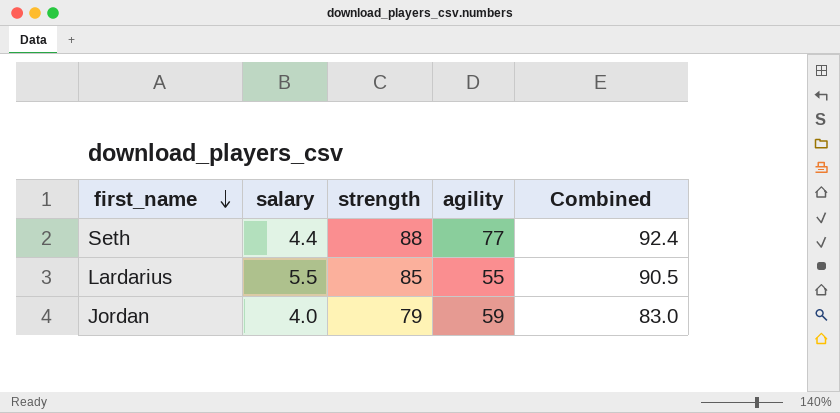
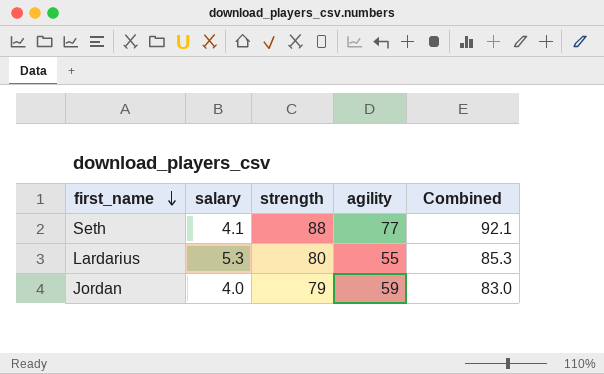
Seth | salary: 4.4 -> 4.1
Seth | Combined: 92.4 -> 92.1
Lardarius | salary: 5.5 -> 5.3
Lardarius | strength: 85 -> 80
Lardarius | Combined: 90.5 -> 85.3

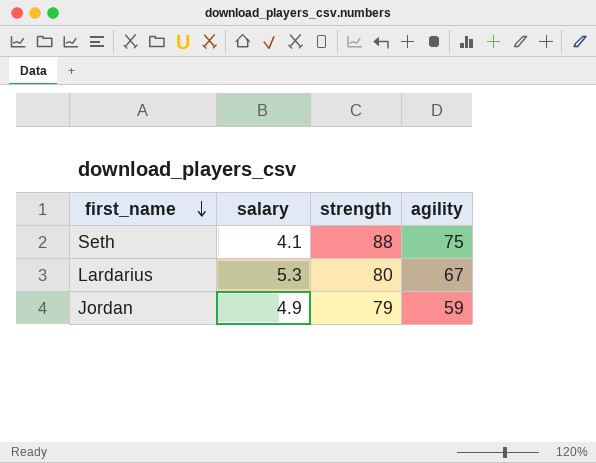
column Combined | formula: [salary] + [strength] -> none
Seth | agility: 77 -> 75
Lardarius | agility: 55 -> 67
Jordan | salary: 4.0 -> 4.9

